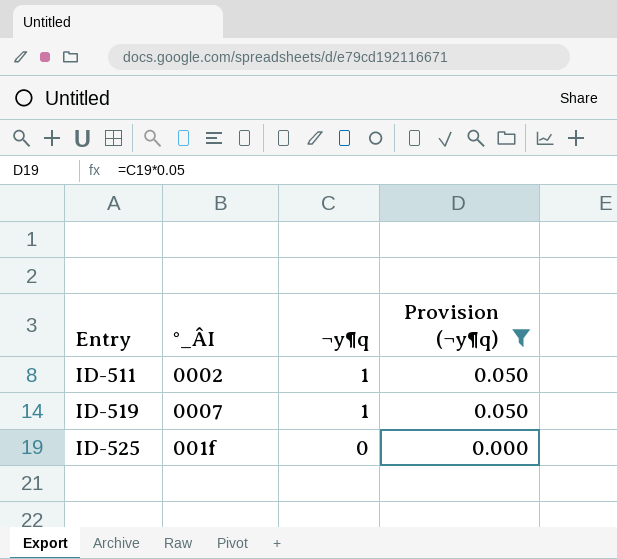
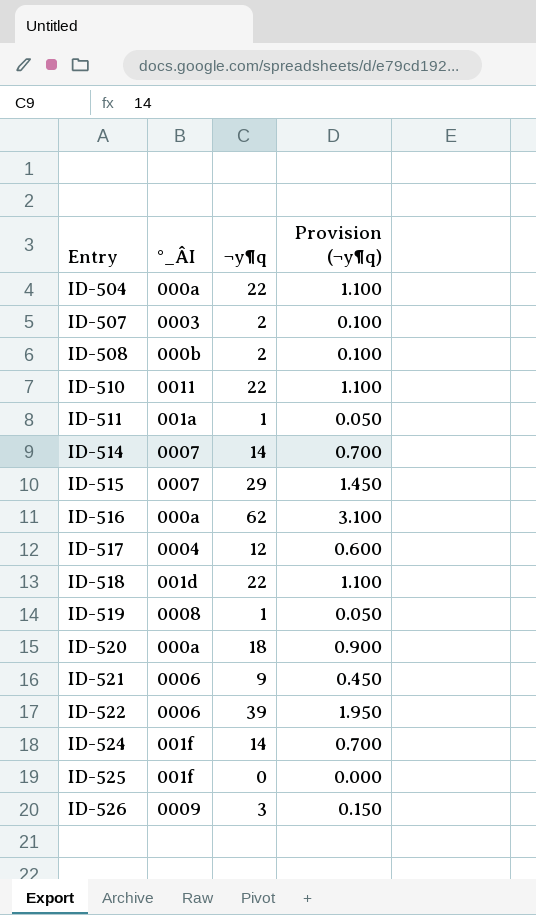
filter: Provision (¬y¶q) <= 0.050 -> none
ID-511 | °_ÂI: 0002 -> 001a
ID-519 | °_ÂI: 0007 -> 0008

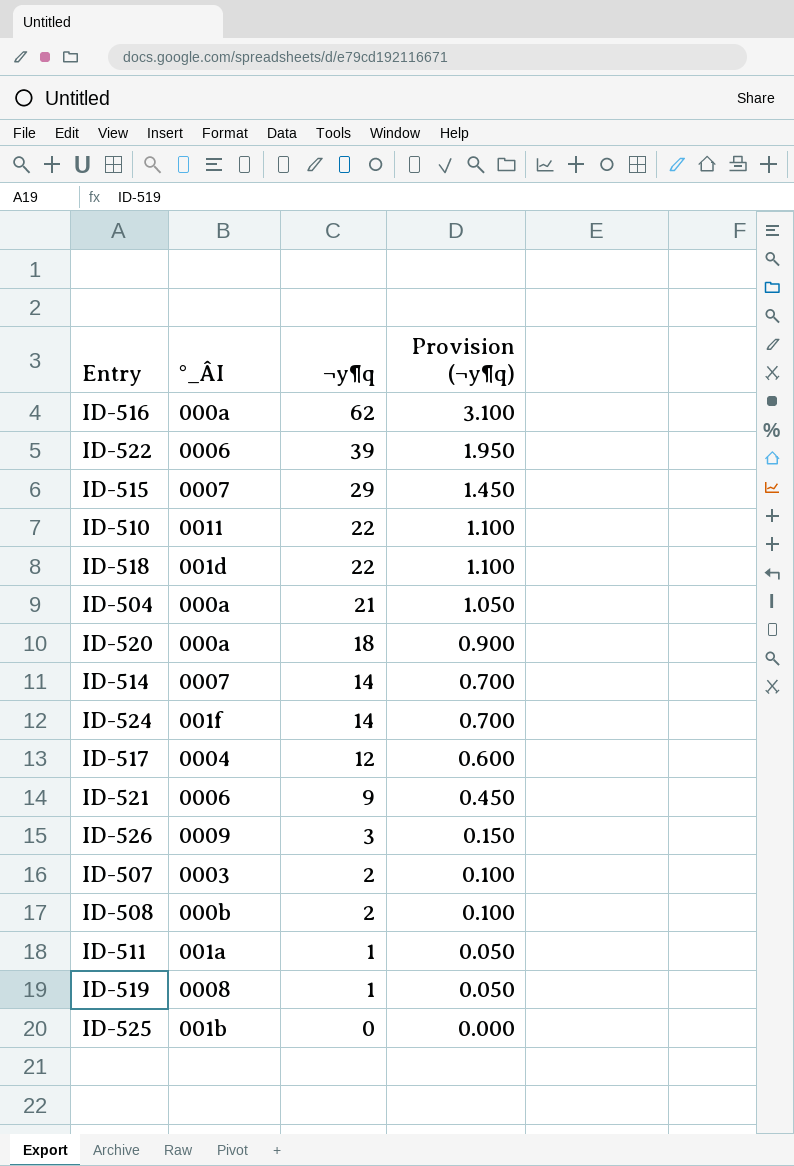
row order: Entry ascending -> ¬y¶q descending
ID-504 | ¬y¶q: 22 -> 21
ID-504 | Provision (¬y¶q): 1.100 -> 1.050
ID-525 | °_ÂI: 001f -> 001b

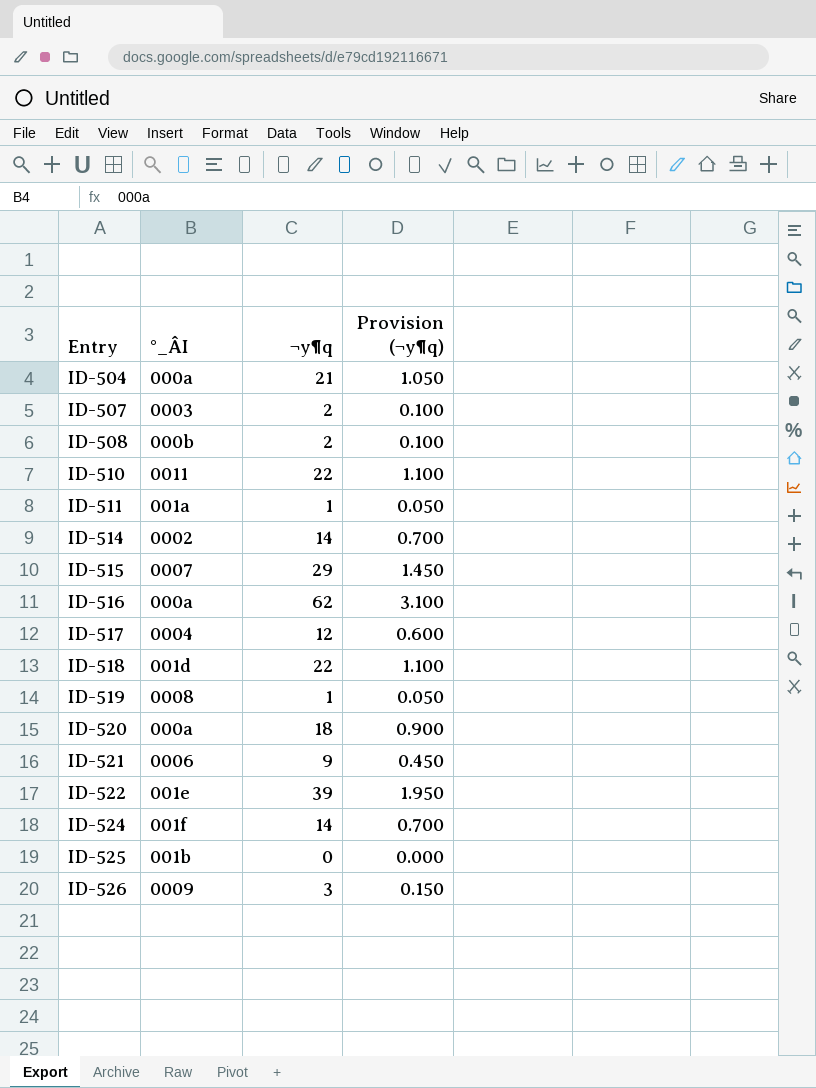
row order: ¬y¶q descending -> Entry ascending
ID-514 | °_ÂI: 0007 -> 0002
ID-522 | °_ÂI: 0006 -> 001e

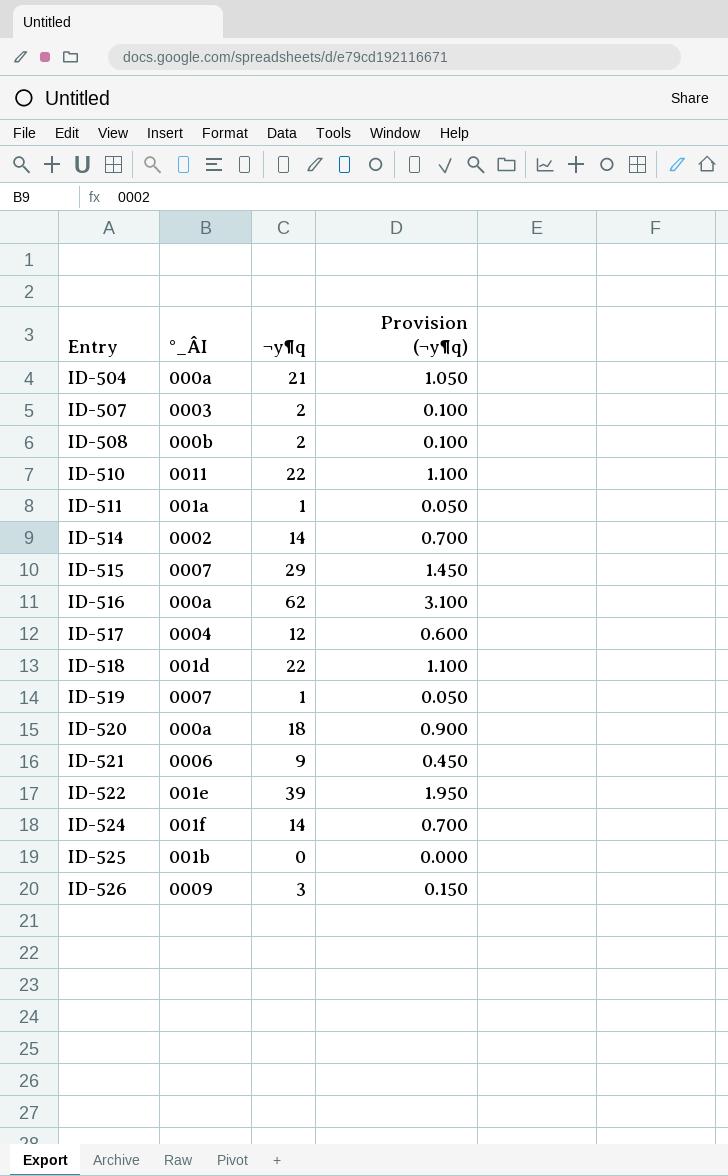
ID-519 | °_ÂI: 0008 -> 0007

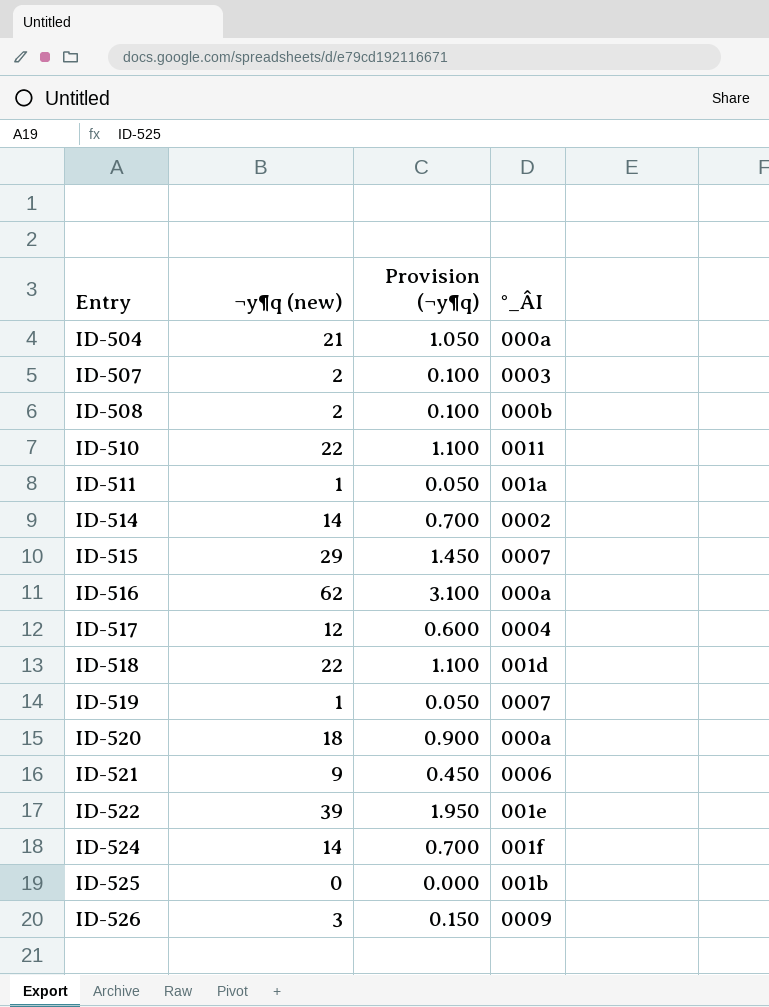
column name: ¬y¶q -> ¬y¶q (new)
column °_ÂI | position: 2 -> 4

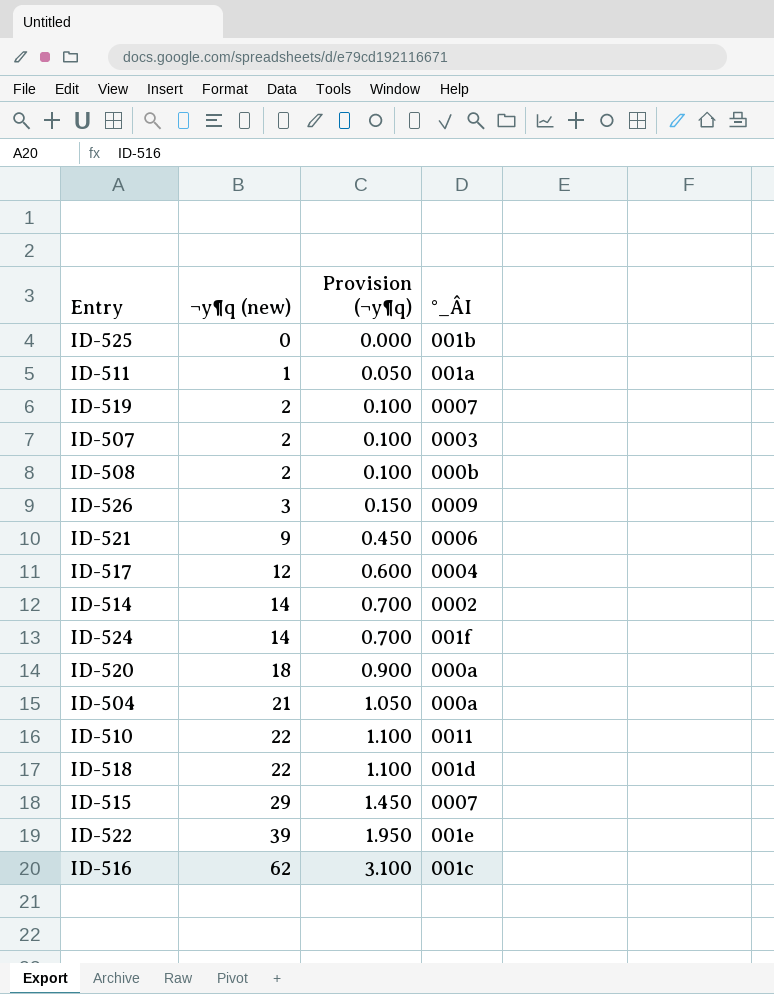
row order: Entry ascending -> ¬y¶q (new) ascending
ID-519 | ¬y¶q (new): 1 -> 2
ID-519 | Provision (¬y¶q): 0.050 -> 0.100
ID-516 | °_ÂI: 000a -> 001c

